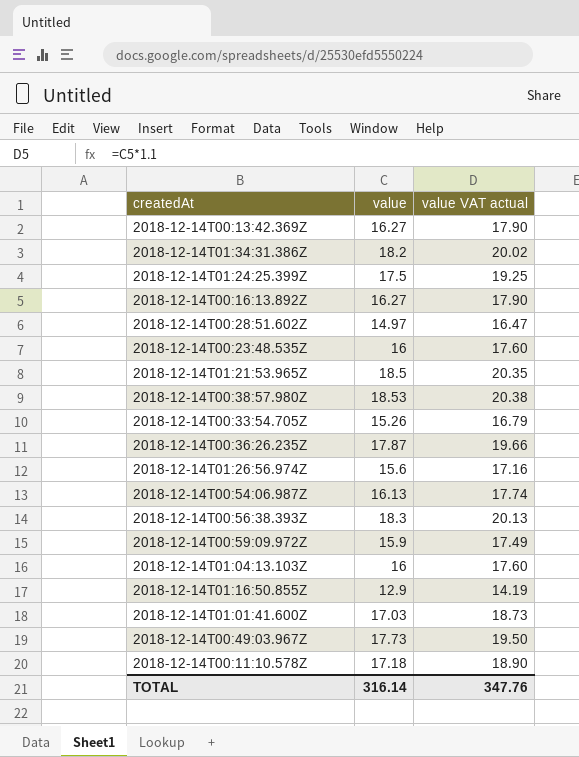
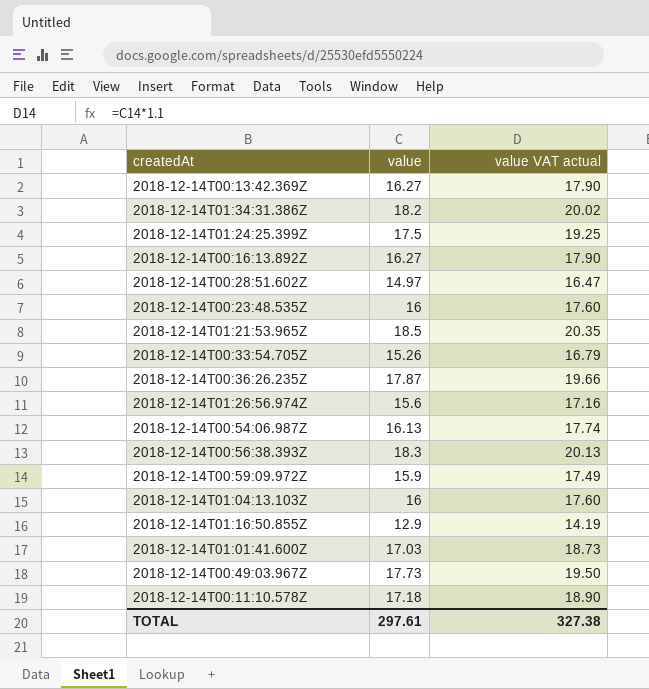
row 2018-12-14T00:38:57.980Z: 18.53 | 20.38 -> none
TOTAL | value: 316.14 -> 297.61
TOTAL | value VAT actual: 347.76 -> 327.38

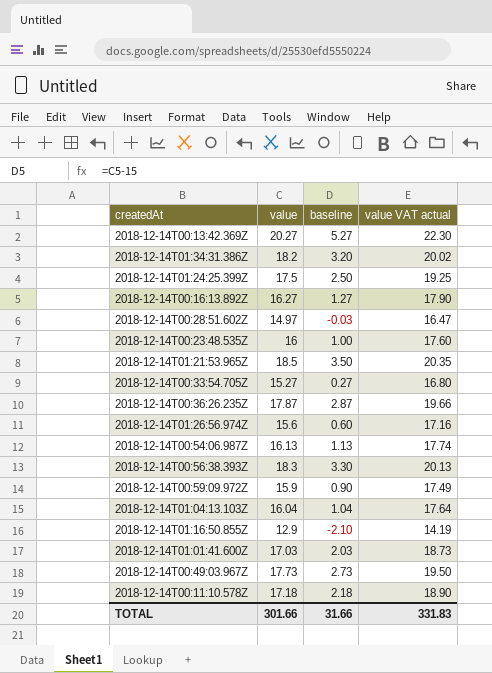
column baseline | formula: none -> [value] - 15
2018-12-14T00:13:42.369Z | value: 16.27 -> 20.27
2018-12-14T00:13:42.369Z | value VAT actual: 17.90 -> 22.30
2018-12-14T00:33:54.705Z | value: 15.26 -> 15.27
2018-12-14T00:33:54.705Z | value VAT actual: 16.79 -> 16.80
2018-12-14T01:04:13.103Z | value: 16 -> 16.04
2018-12-14T01:04:13.103Z | value VAT actual: 17.60 -> 17.64
TOTAL | value: 297.61 -> 301.66
TOTAL | value VAT actual: 327.38 -> 331.83

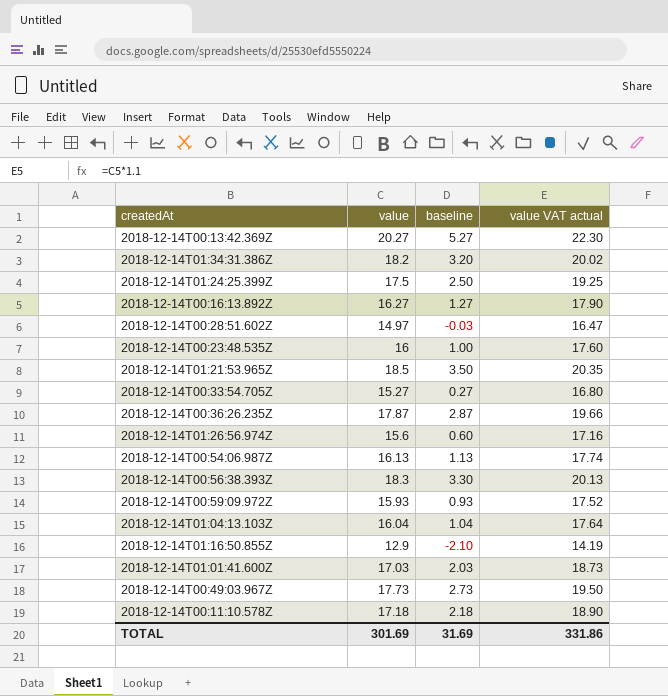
2018-12-14T00:59:09.972Z | value: 15.9 -> 15.93
2018-12-14T00:59:09.972Z | baseline: 0.90 -> 0.93
2018-12-14T00:59:09.972Z | value VAT actual: 17.49 -> 17.52
TOTAL | value: 301.66 -> 301.69
TOTAL | baseline: 31.66 -> 31.69
TOTAL | value VAT actual: 331.83 -> 331.86

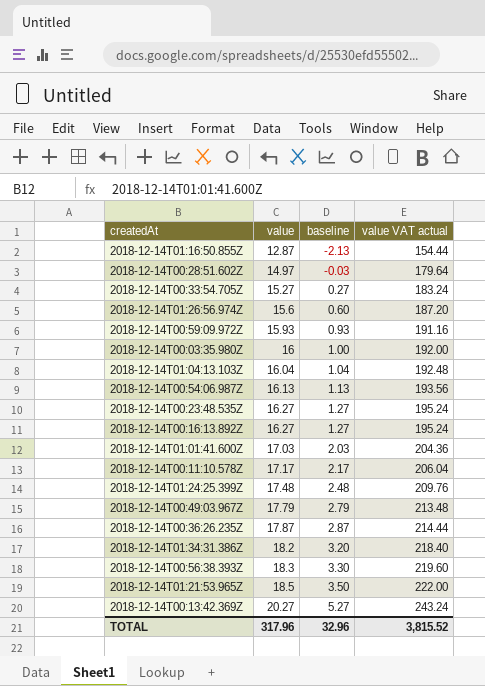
row order: none -> value ascending
column value VAT actual | formula: [value] * 1.1 -> [value] * 12
2018-12-14T01:16:50.855Z | value: 12.9 -> 12.87
2018-12-14T01:16:50.855Z | baseline: -2.10 -> -2.13
row 2018-12-14T00:03:35.980Z: none -> 16 | 1.00 | 192.00
2018-12-14T00:23:48.535Z | value: 16 -> 16.27
2018-12-14T00:23:48.535Z | baseline: 1.00 -> 1.27
2018-12-14T00:11:10.578Z | value: 17.18 -> 17.17
2018-12-14T00:11:10.578Z | baseline: 2.18 -> 2.17
2018-12-14T01:24:25.399Z | value: 17.5 -> 17.48
2018-12-14T01:24:25.399Z | baseline: 2.50 -> 2.48
2018-12-14T00:49:03.967Z | value: 17.73 -> 17.79
2018-12-14T00:49:03.967Z | baseline: 2.73 -> 2.79
TOTAL | value: 301.69 -> 317.96
TOTAL | baseline: 31.69 -> 32.96
TOTAL | value VAT actual: 331.86 -> 3,815.52

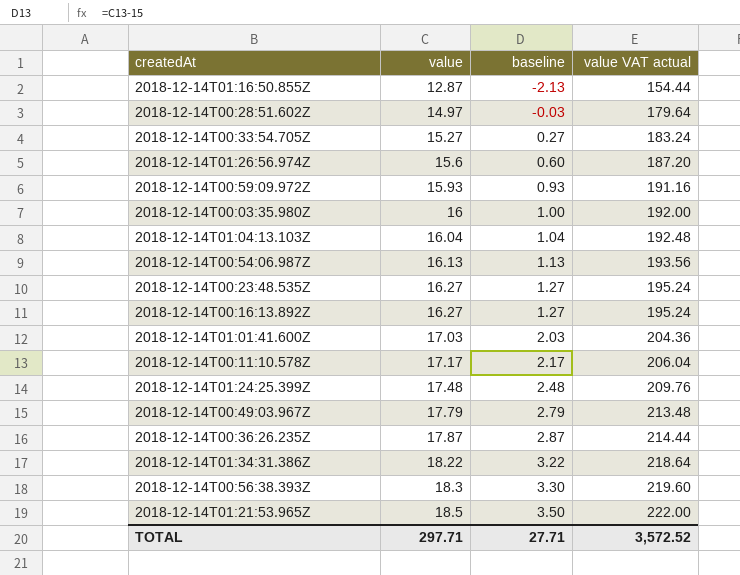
row 2018-12-14T00:13:42.369Z: 20.27 | 5.27 | 243.24 -> none
2018-12-14T01:34:31.386Z | value: 18.2 -> 18.22
2018-12-14T01:34:31.386Z | baseline: 3.20 -> 3.22
2018-12-14T01:34:31.386Z | value VAT actual: 218.40 -> 218.64
TOTAL | value: 317.96 -> 297.71
TOTAL | baseline: 32.96 -> 27.71
TOTAL | value VAT actual: 3,815.52 -> 3,572.52

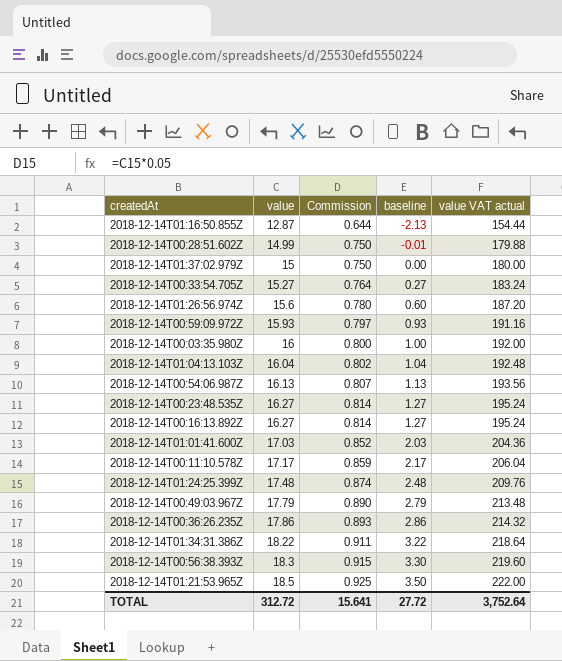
column Commission | formula: none -> [value] * 0.05
2018-12-14T00:28:51.602Z | value: 14.97 -> 14.99
2018-12-14T00:28:51.602Z | baseline: -0.03 -> -0.01
2018-12-14T00:28:51.602Z | value VAT actual: 179.64 -> 179.88
row 2018-12-14T01:37:02.979Z: none -> 15 | 0.750 | 0.00 | 180.00
2018-12-14T00:36:26.235Z | value: 17.87 -> 17.86
2018-12-14T00:36:26.235Z | baseline: 2.87 -> 2.86
2018-12-14T00:36:26.235Z | value VAT actual: 214.44 -> 214.32
TOTAL | value: 297.71 -> 312.72
TOTAL | baseline: 27.71 -> 27.72
TOTAL | value VAT actual: 3,572.52 -> 3,752.64

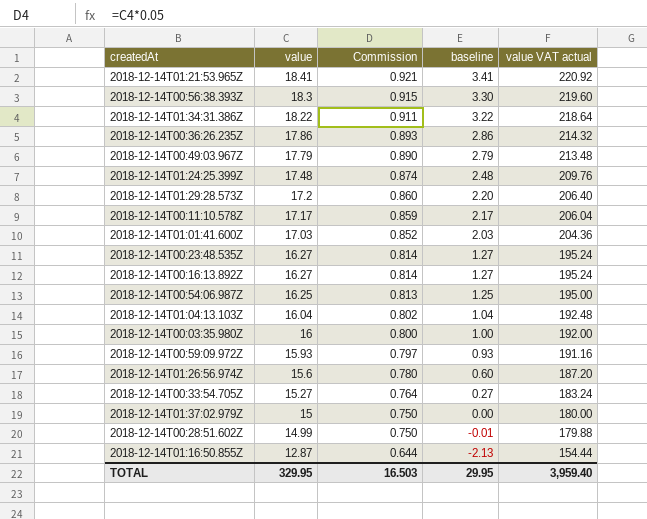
row order: value ascending -> value descending
2018-12-14T01:21:53.965Z | value: 18.5 -> 18.41
2018-12-14T01:21:53.965Z | Commission: 0.925 -> 0.921
2018-12-14T01:21:53.965Z | baseline: 3.50 -> 3.41
2018-12-14T01:21:53.965Z | value VAT actual: 222.00 -> 220.92
row 2018-12-14T01:29:28.573Z: none -> 17.2 | 0.860 | 2.20 | 206.40
2018-12-14T00:54:06.987Z | value: 16.13 -> 16.25
2018-12-14T00:54:06.987Z | Commission: 0.807 -> 0.813
2018-12-14T00:54:06.987Z | baseline: 1.13 -> 1.25
2018-12-14T00:54:06.987Z | value VAT actual: 193.56 -> 195.00
TOTAL | value: 312.72 -> 329.95
TOTAL | Commission: 15.641 -> 16.503
TOTAL | baseline: 27.72 -> 29.95
TOTAL | value VAT actual: 3,752.64 -> 3,959.40

